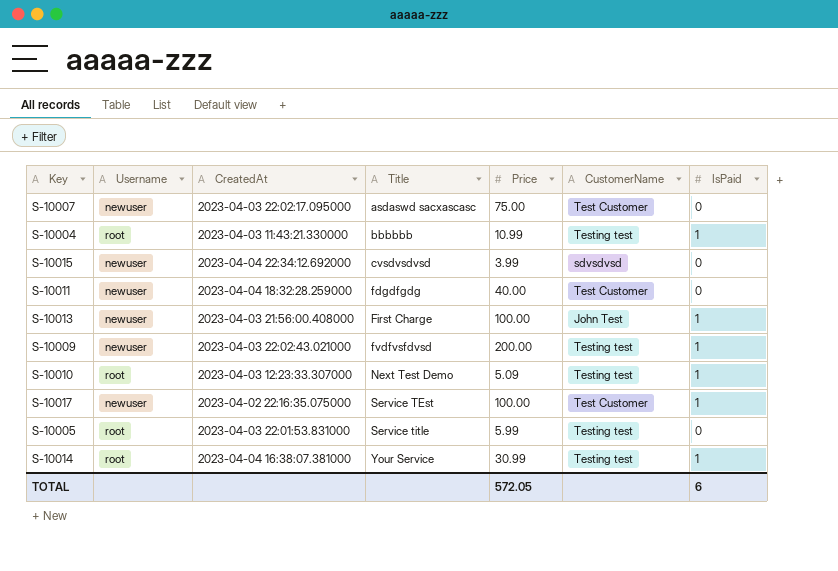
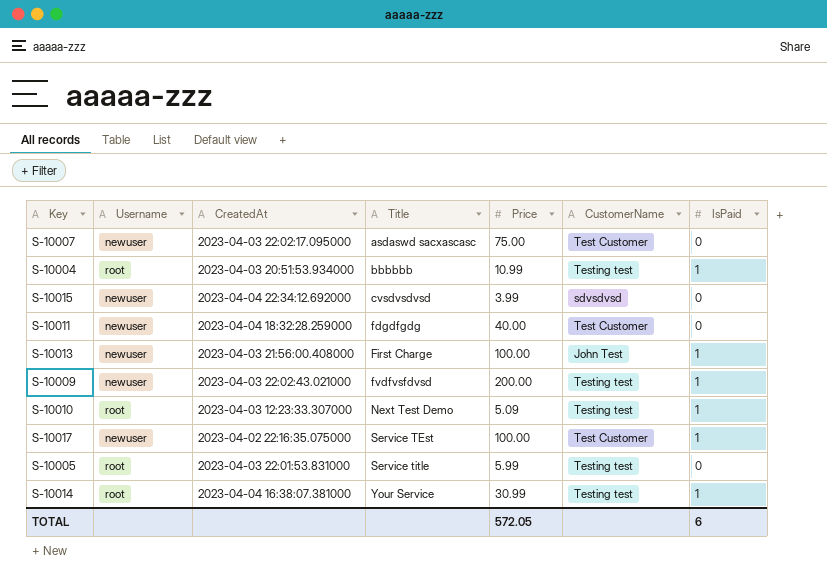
S-10004 | CreatedAt: 2023-04-03 11:43:21.330000 -> 2023-04-03 20:51:53.934000

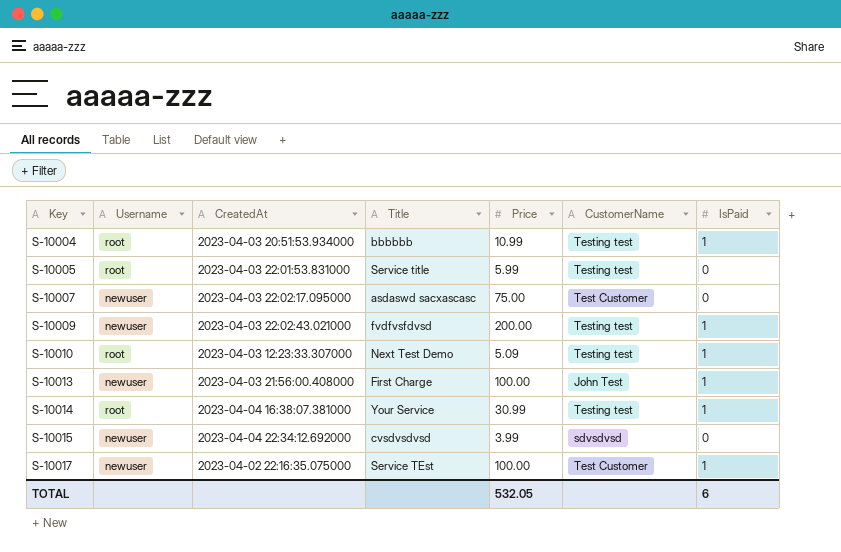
row order: Title ascending -> Key ascending
row S-10011: newuser | 2023-04-04 18:32:28.259000 | fdgdfgdg | 40.00 | Test Customer | 0 -> none
TOTAL | Price: 572.05 -> 532.05

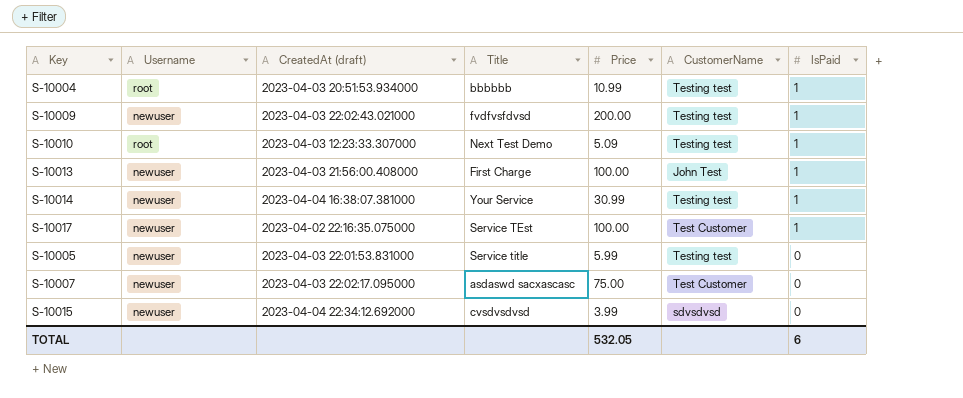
row order: Key ascending -> IsPaid descending
column name: CreatedAt -> CreatedAt (draft)
S-10014 | Username: root -> newuser
S-10005 | Username: root -> newuser

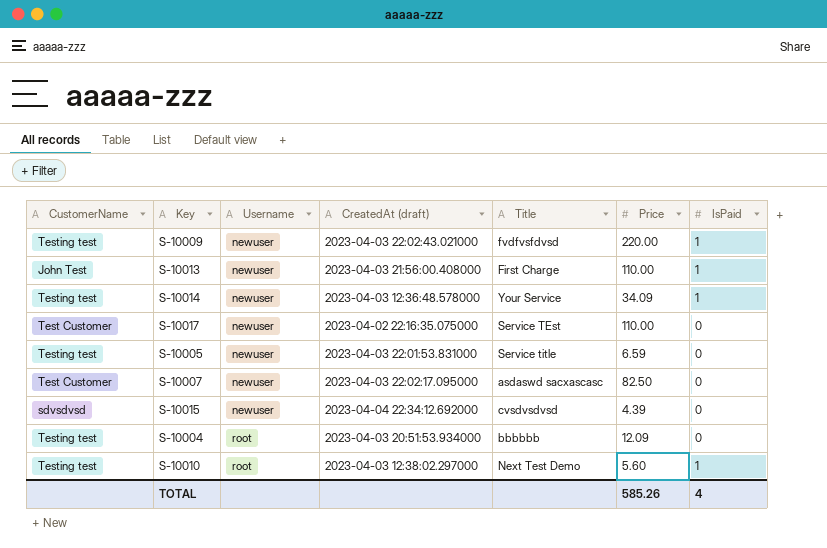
row order: IsPaid descending -> Username ascending
column CustomerName | position: 6 -> 1
S-10009 | Price: 200.00 -> 220.00
S-10013 | Price: 100.00 -> 110.00
S-10014 | CreatedAt (draft): 2023-04-04 16:38:07.381000 -> 2023-04-03 12:36:48.578000
S-10014 | Price: 30.99 -> 34.09
S-10017 | Price: 100.00 -> 110.00
S-10017 | IsPaid: 1 -> 0
S-10005 | Price: 5.99 -> 6.59
S-10007 | Price: 75.00 -> 82.50
S-10015 | Price: 3.99 -> 4.39
S-10004 | Price: 10.99 -> 12.09
S-10004 | IsPaid: 1 -> 0
S-10010 | CreatedAt (draft): 2023-04-03 12:23:33.307000 -> 2023-04-03 12:38:02.297000
S-10010 | Price: 5.09 -> 5.60
TOTAL | Price: 532.05 -> 585.26
TOTAL | IsPaid: 6 -> 4

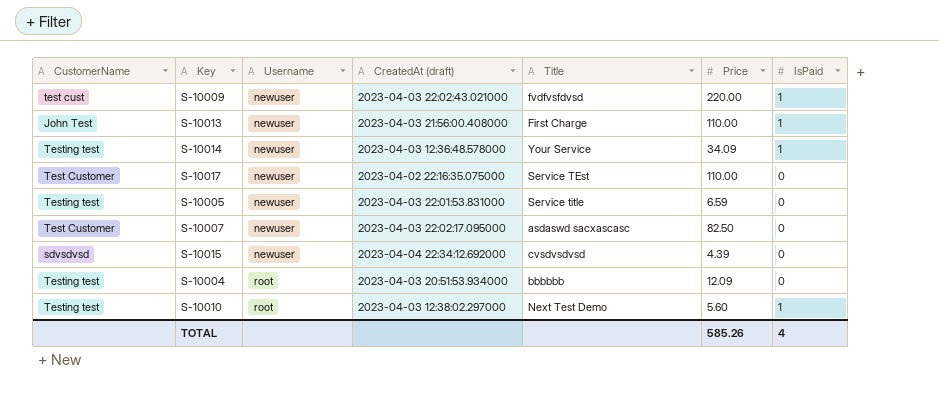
S-10009 | CustomerName: Testing test -> test cust

